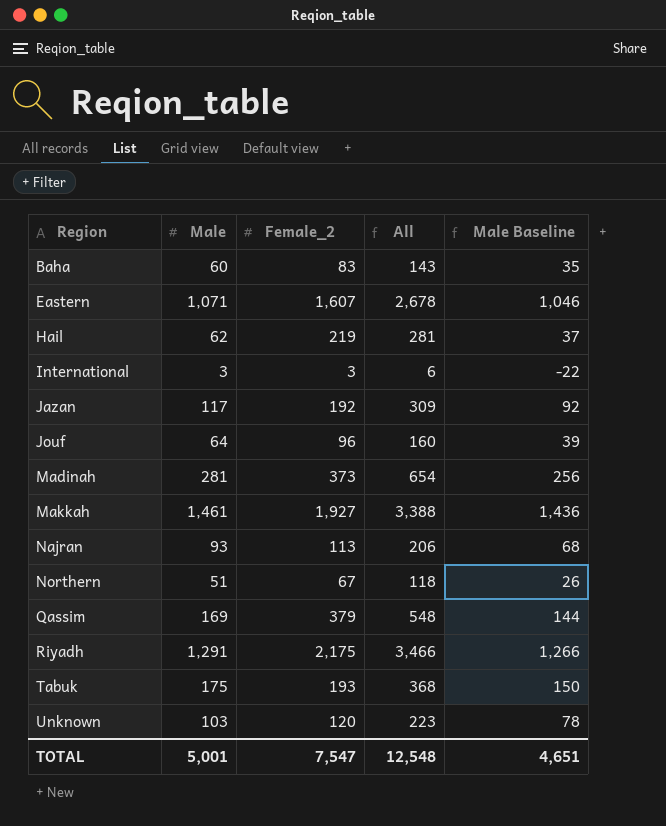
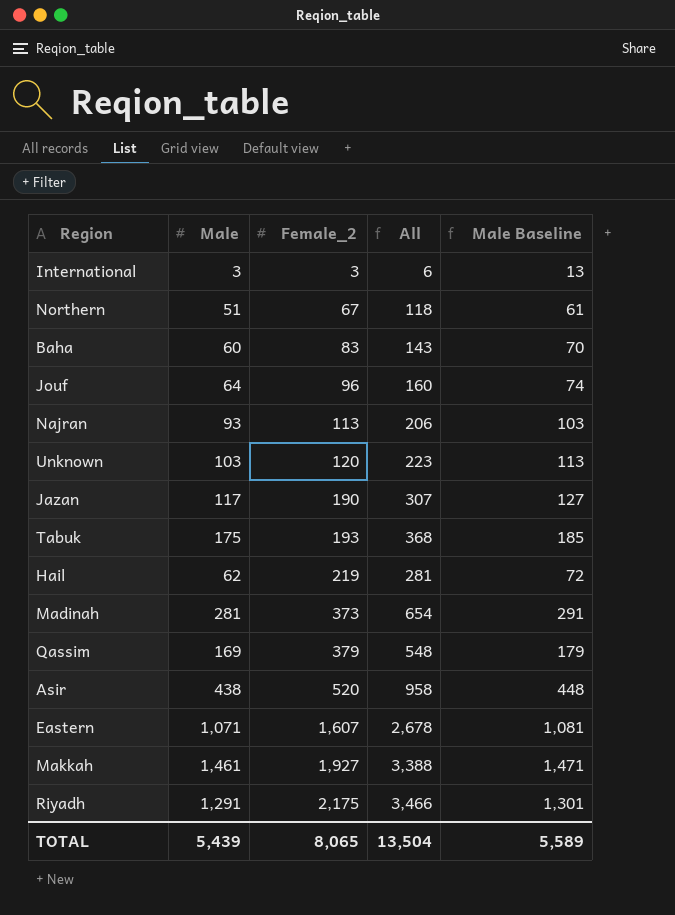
row order: Region ascending -> Female_2 ascending
column Male Baseline | formula: [Male] - 25 -> [Male] + 10
Jazan | Female_2: 192 -> 190
Jazan | All: 309 -> 307
row Asir: none -> 438 | 520 | 958 | 448
TOTAL | Male: 5,001 -> 5,439
TOTAL | Female_2: 7,547 -> 8,065
TOTAL | All: 12,548 -> 13,504
TOTAL | Male Baseline: 4,651 -> 5,589

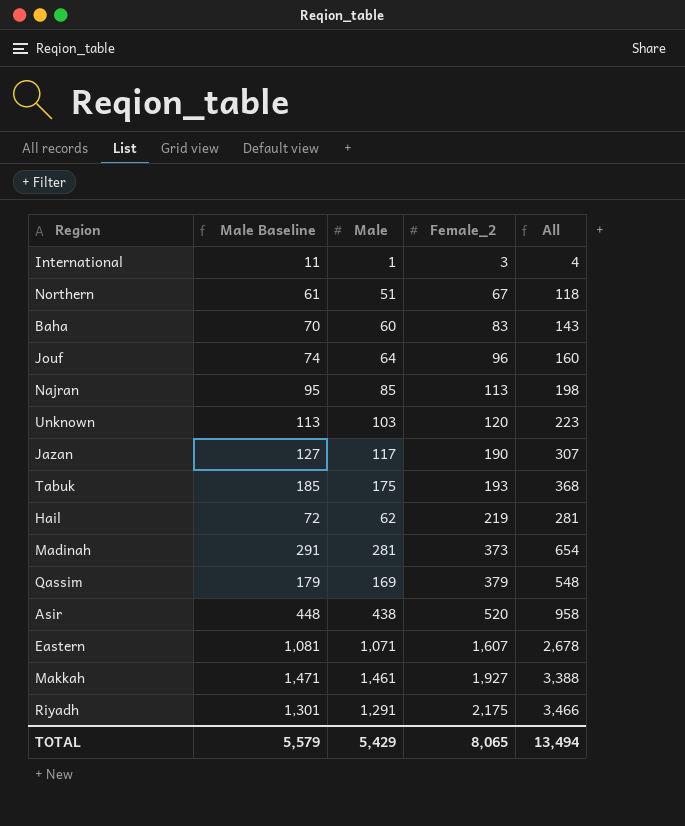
column Male Baseline | position: 5 -> 2
International | Male Baseline: 13 -> 11
International | Male: 3 -> 1
International | All: 6 -> 4
Najran | Male Baseline: 103 -> 95
Najran | Male: 93 -> 85
Najran | All: 206 -> 198
TOTAL | Male Baseline: 5,589 -> 5,579
TOTAL | Male: 5,439 -> 5,429
TOTAL | All: 13,504 -> 13,494

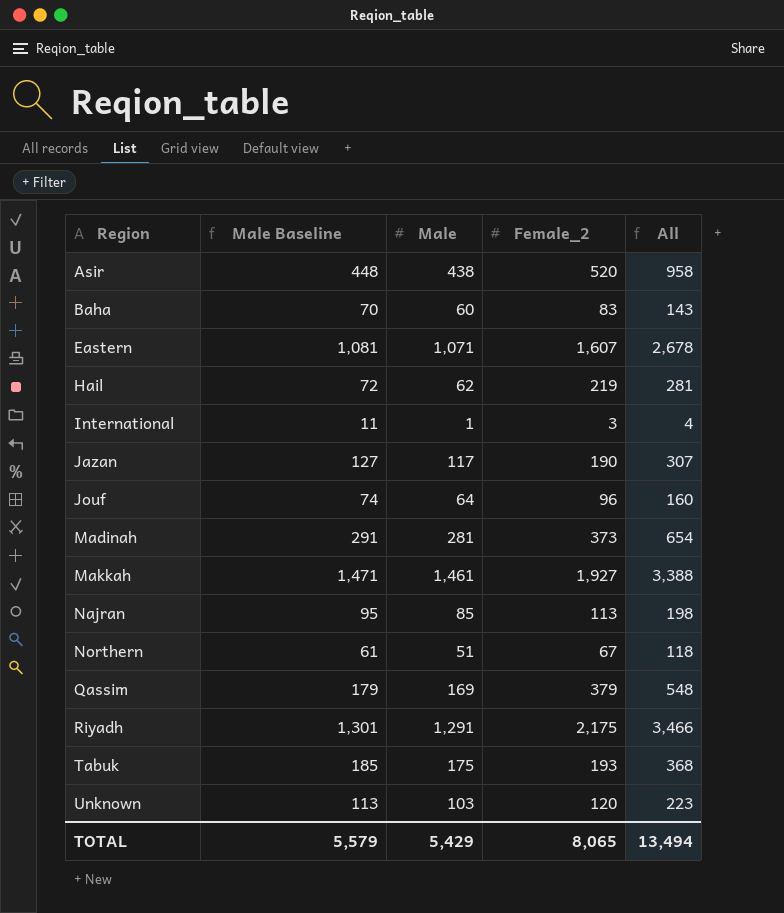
row order: Female_2 ascending -> Region ascending

